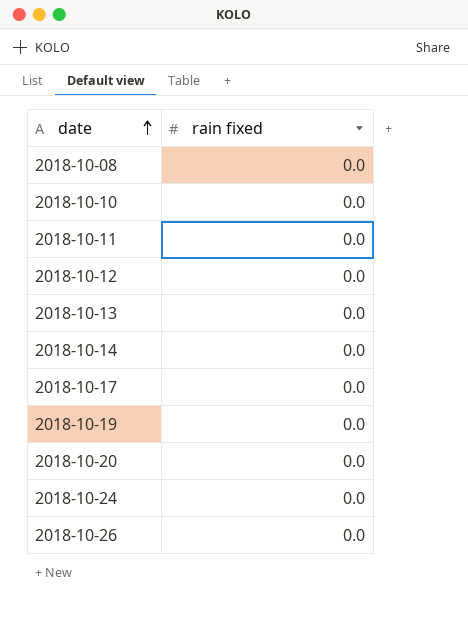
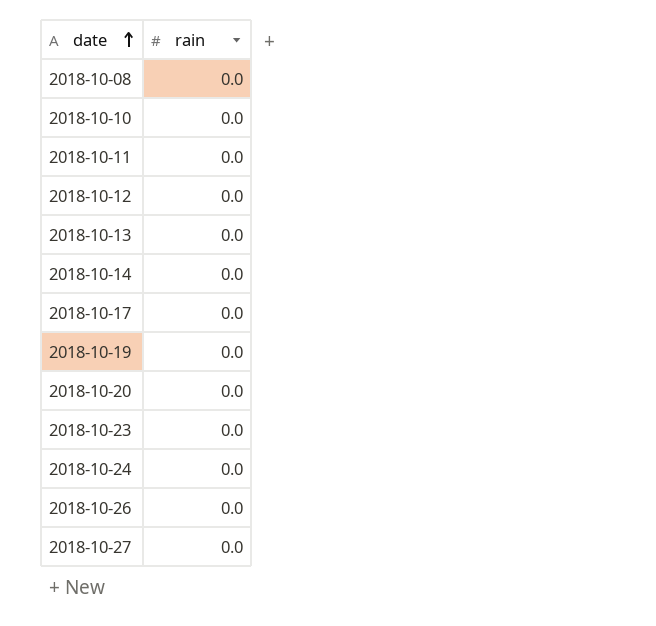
column name: rain fixed -> rain
row 2018-10-23: none -> 0.0
row 2018-10-27: none -> 0.0

